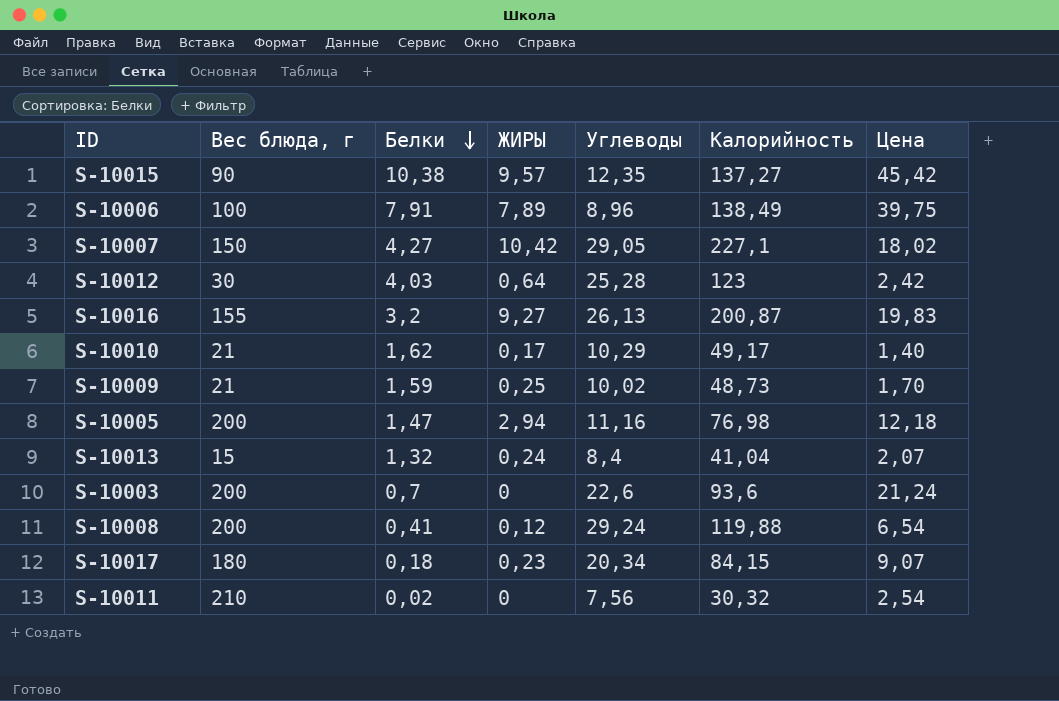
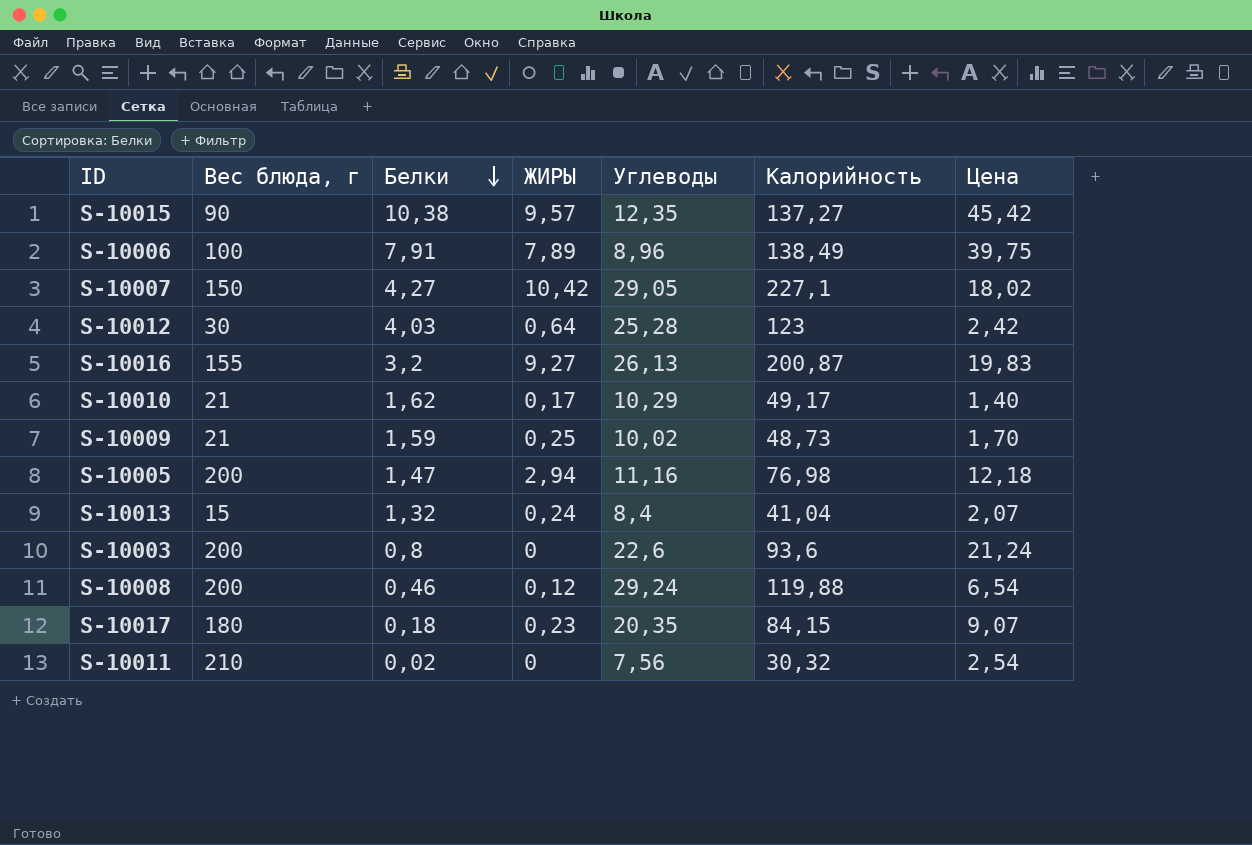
S-10003 | Белки: 0,7 -> 0,8
S-10008 | Белки: 0,41 -> 0,46
S-10017 | Углеводы: 20,34 -> 20,35

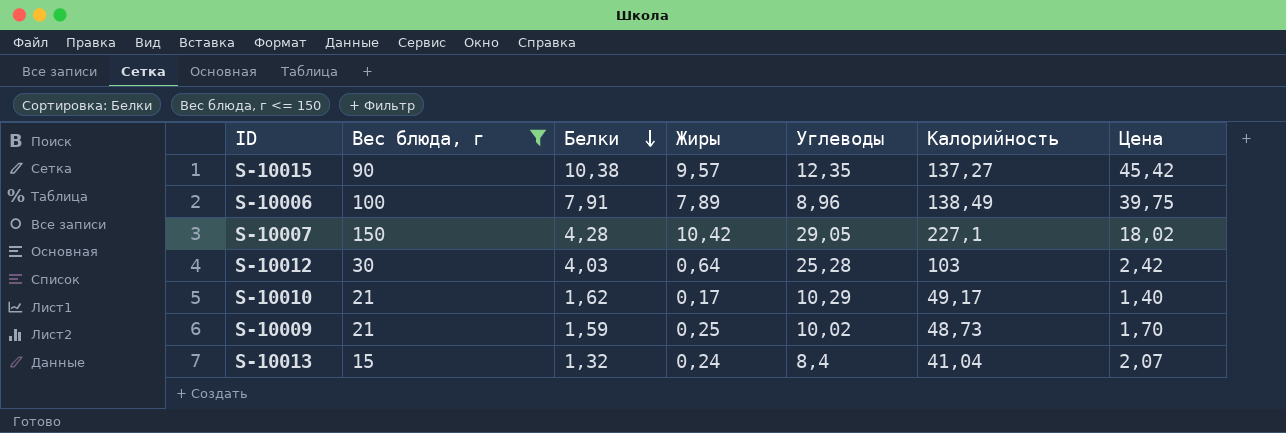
filter: none -> Вес блюда, г <= 150
column name: ЖИРЫ -> Жиры
S-10007 | Белки: 4,27 -> 4,28
S-10012 | Калорийность: 123 -> 103

